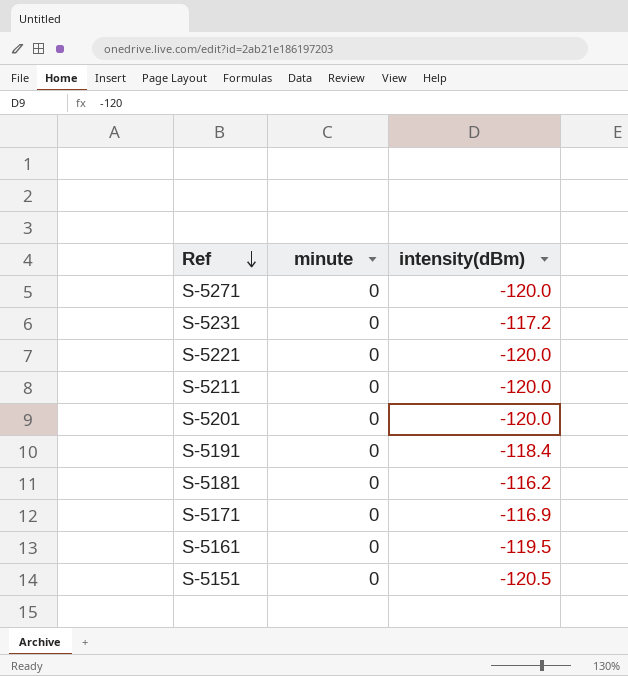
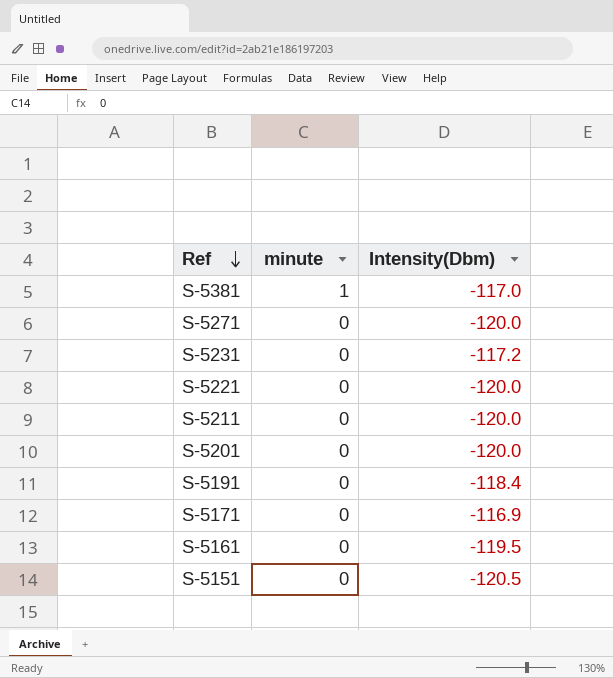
column name: intensity(dBm) -> Intensity(Dbm)
row S-5181: 0 | -116.2 -> none
row S-5381: none -> 1 | -117.0

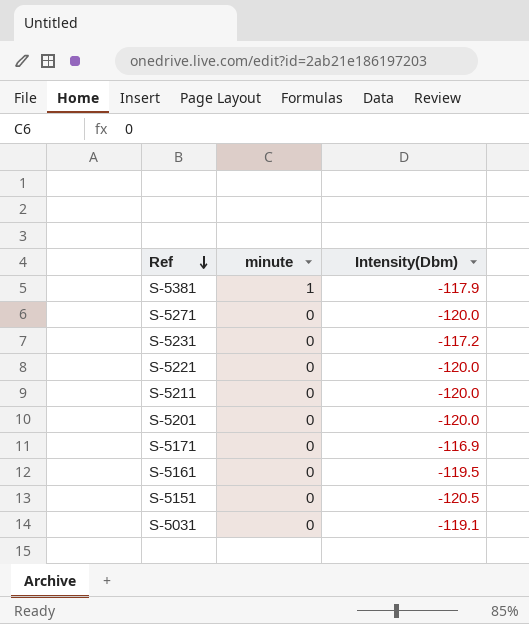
row S-5191: 0 | -118.4 -> none
S-5381 | Intensity(Dbm): -117.0 -> -117.9
row S-5031: none -> 0 | -119.1

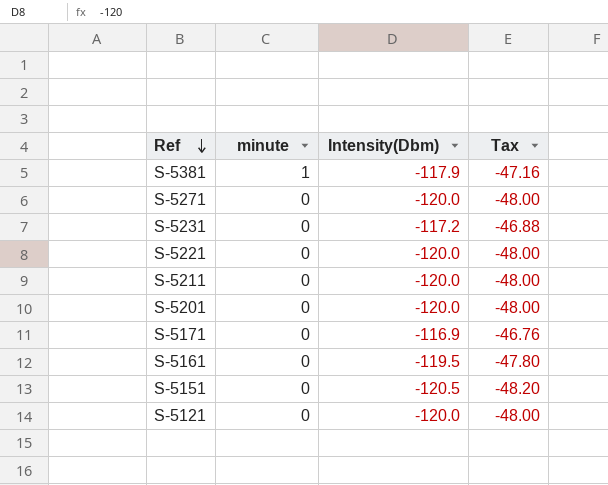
column Tax | formula: none -> [Intensity(Dbm)] * 0.4
row S-5031: 0 | -119.1 -> none
row S-5121: none -> 0 | -120.0 | -48.00

